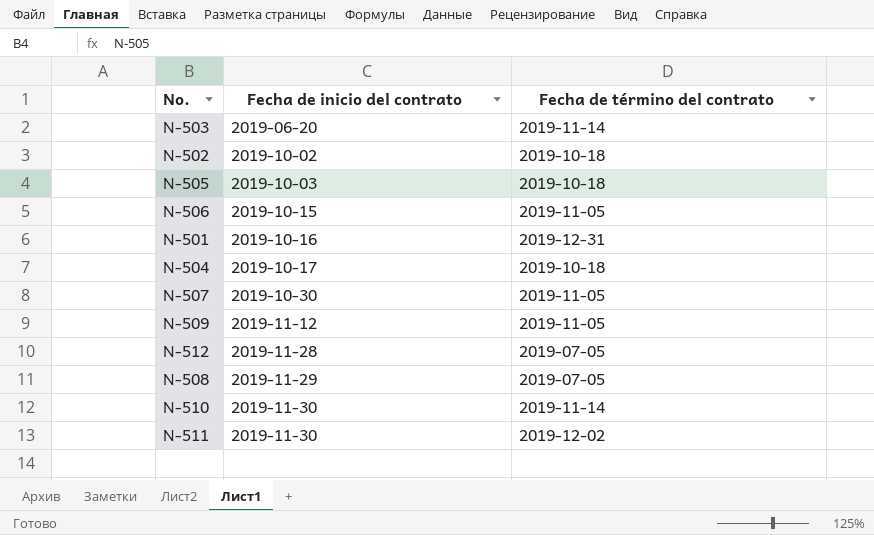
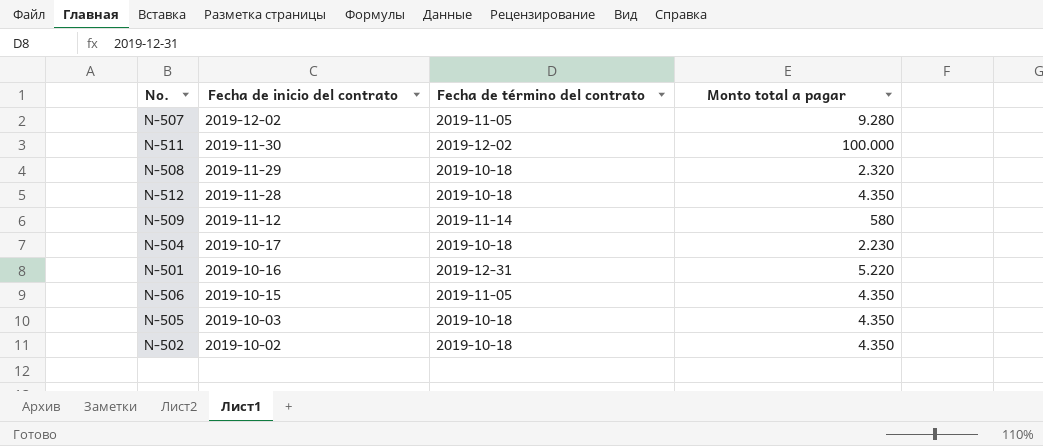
row order: Fecha de inicio del contrato ascending -> Fecha de inicio del contrato descending
column Monto total a pagar | position: none -> 4
row N-503: 2019-06-20 | 2019-11-14 -> none
row N-510: 2019-11-30 | 2019-11-14 -> none
N-507 | Fecha de inicio del contrato: 2019-10-30 -> 2019-12-02
N-508 | Fecha de término del contrato: 2019-07-05 -> 2019-10-18
N-512 | Fecha de término del contrato: 2019-07-05 -> 2019-10-18
N-509 | Fecha de término del contrato: 2019-11-05 -> 2019-11-14

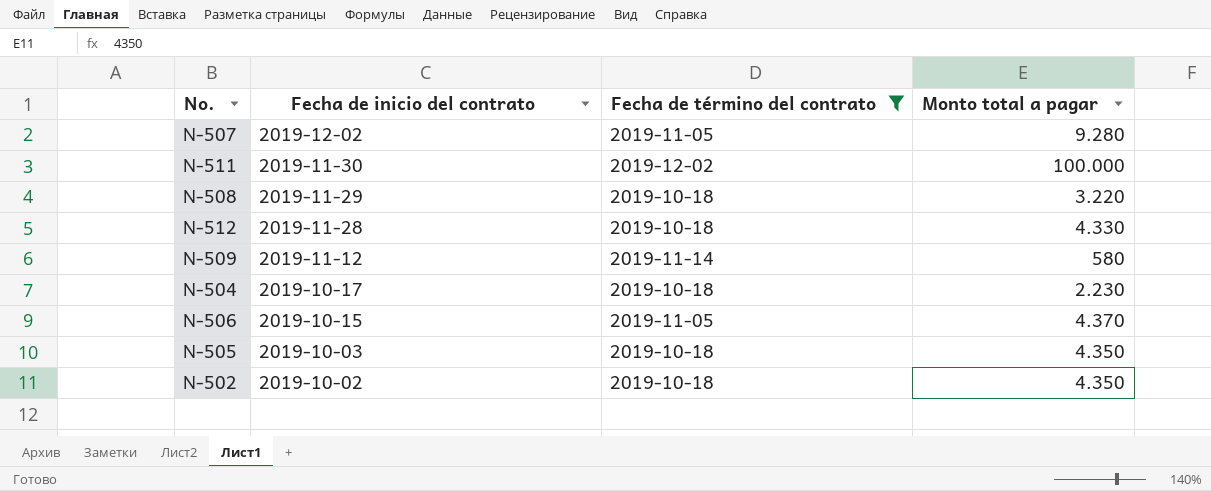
filter: none -> Fecha de término del contrato != 2019-12-31
N-508 | Monto total a pagar: 2.320 -> 3.220
N-512 | Monto total a pagar: 4.350 -> 4.330
N-506 | Monto total a pagar: 4.350 -> 4.370

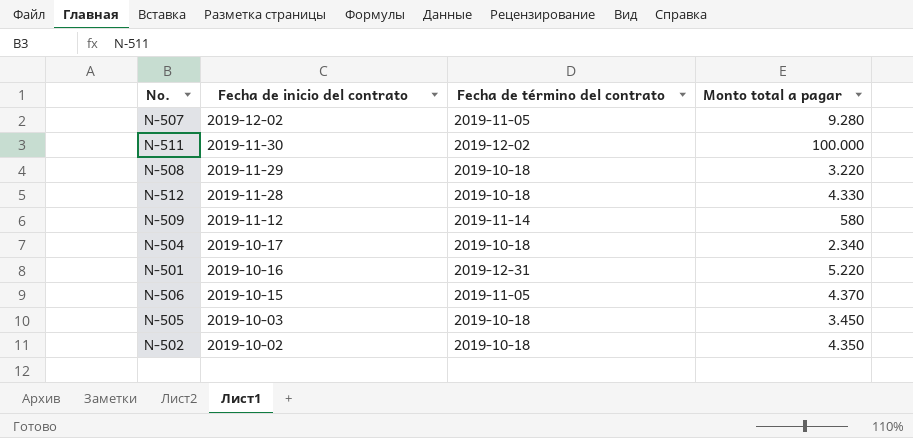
filter: Fecha de término del contrato != 2019-12-31 -> none
N-504 | Monto total a pagar: 2.230 -> 2.340
N-505 | Monto total a pagar: 4.350 -> 3.450

